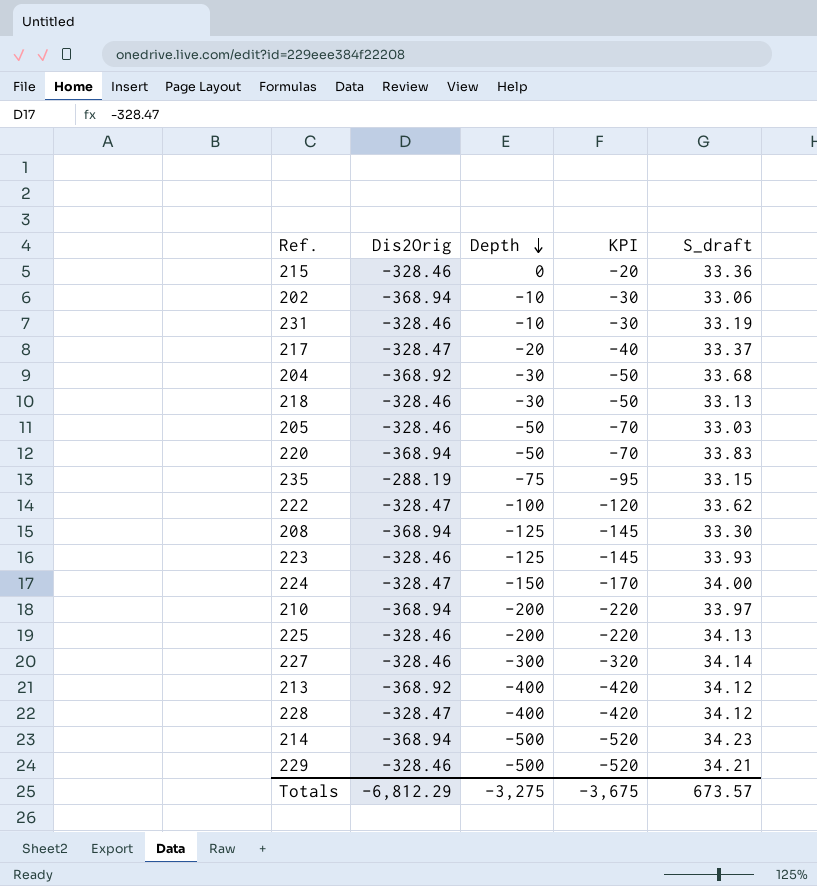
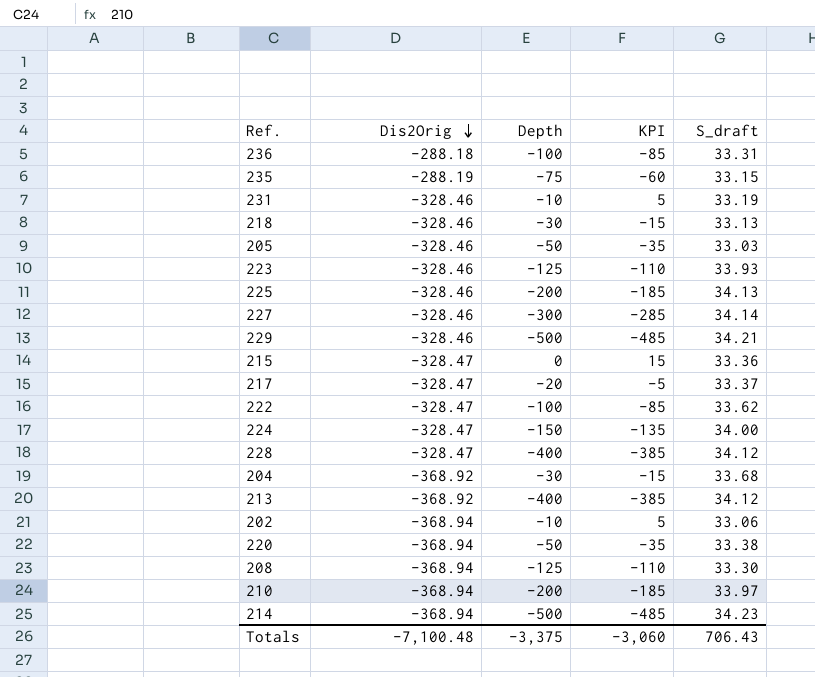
row order: Depth descending -> Dis2Orig descending
column KPI | formula: [Depth] - 20 -> [Depth] + 15
row 236: none -> -288.18 | -100 | -85 | 33.31
215 | Dis2Orig: -328.46 -> -328.47
220 | S_draft: 33.83 -> 33.38
Totals | Dis2Orig: -6,812.29 -> -7,100.48
Totals | Depth: -3,275 -> -3,375
Totals | KPI: -3,675 -> -3,060
Totals | S_draft: 673.57 -> 706.43

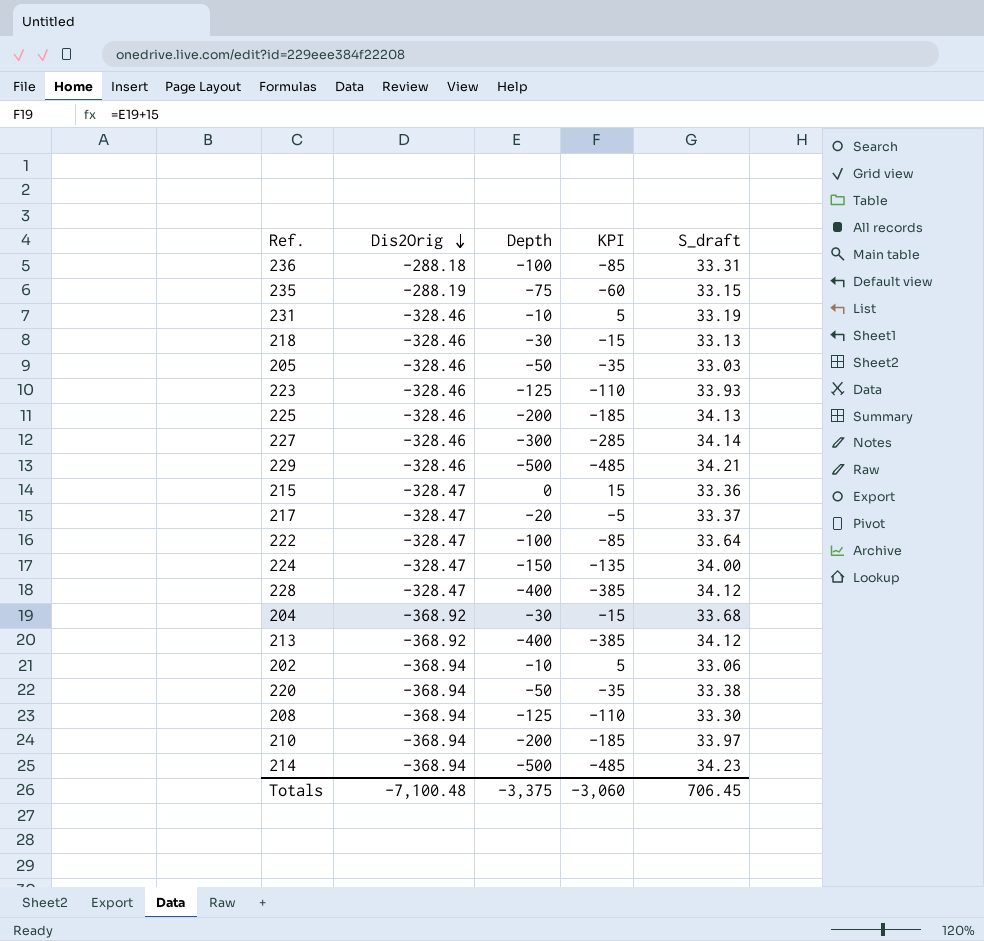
222 | S_draft: 33.62 -> 33.64
Totals | S_draft: 706.43 -> 706.45

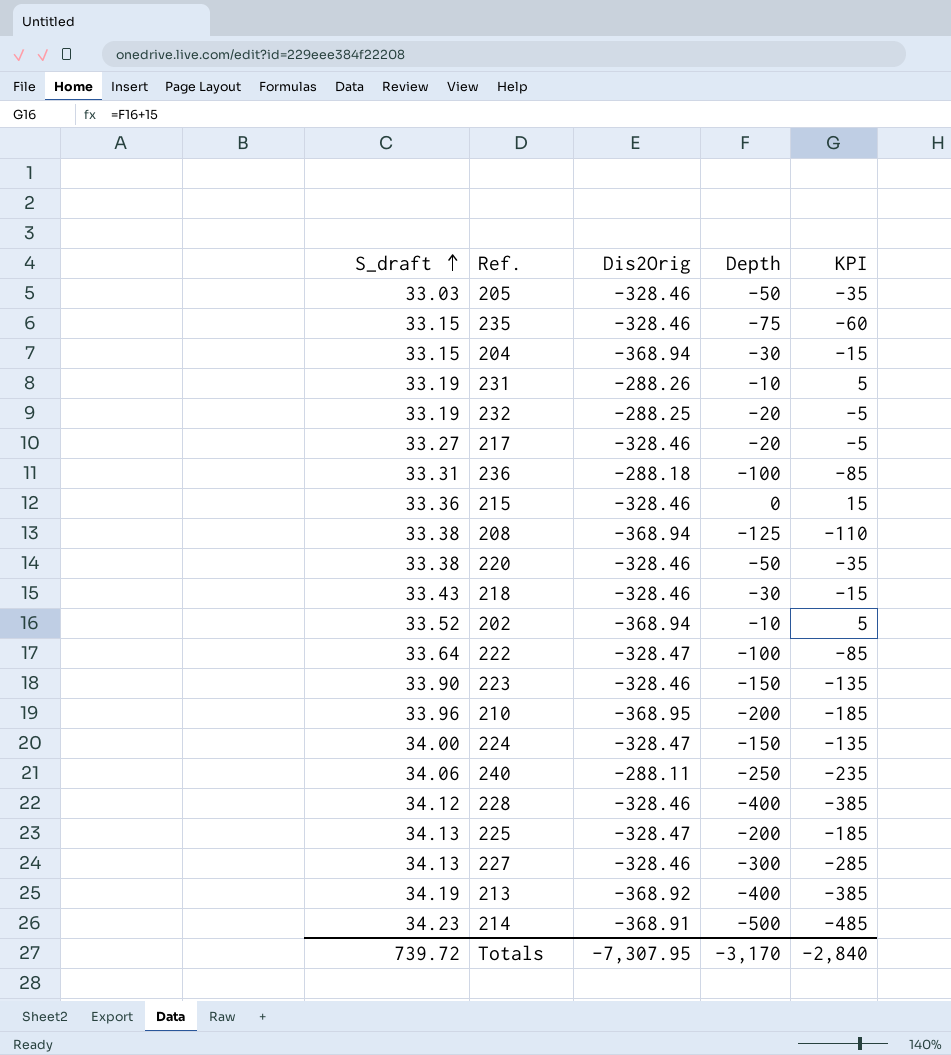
row order: Dis2Orig descending -> S_draft ascending
column S_draft | position: 5 -> 1
row 229: -328.46 | -500 | -485 | 34.21 -> none
235 | Dis2Orig: -288.19 -> -328.46
204 | S_draft: 33.68 -> 33.15
204 | Dis2Orig: -368.92 -> -368.94
231 | Dis2Orig: -328.46 -> -288.26
row 232: none -> 33.19 | -288.25 | -20 | -5
217 | S_draft: 33.37 -> 33.27
217 | Dis2Orig: -328.47 -> -328.46
215 | Dis2Orig: -328.47 -> -328.46
208 | S_draft: 33.30 -> 33.38
220 | Dis2Orig: -368.94 -> -328.46
218 | S_draft: 33.13 -> 33.43
202 | S_draft: 33.06 -> 33.52
223 | S_draft: 33.93 -> 33.90
223 | Depth: -125 -> -150
223 | KPI: -110 -> -135
210 | S_draft: 33.97 -> 33.96
210 | Dis2Orig: -368.94 -> -368.95
row 240: none -> 34.06 | -288.11 | -250 | -235
228 | Dis2Orig: -328.47 -> -328.46
225 | Dis2Orig: -328.46 -> -328.47
227 | S_draft: 34.14 -> 34.13
213 | S_draft: 34.12 -> 34.19
214 | Dis2Orig: -368.94 -> -368.91
Totals | S_draft: 706.45 -> 739.72
Totals | Dis2Orig: -7,100.48 -> -7,307.95
Totals | Depth: -3,375 -> -3,170
Totals | KPI: -3,060 -> -2,840

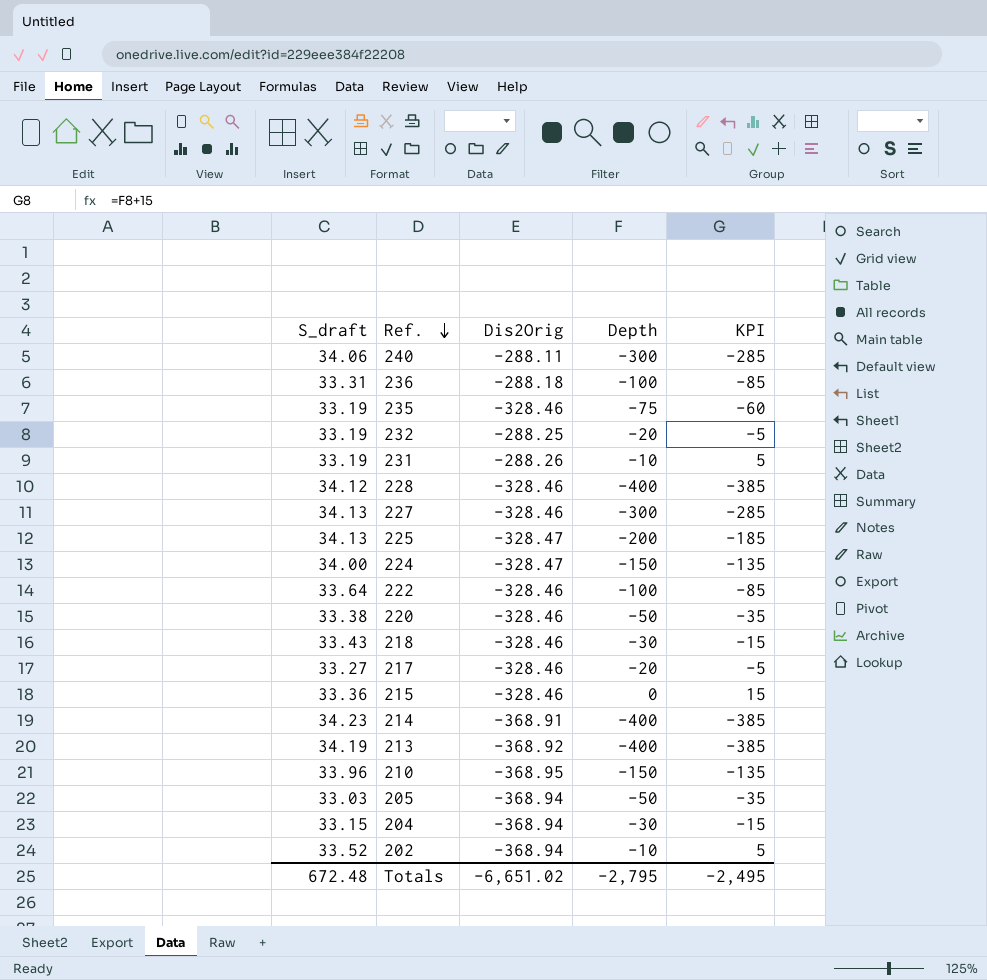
row order: S_draft ascending -> Ref. descending
row 208: 33.38 | -368.94 | -125 | -110 -> none
row 223: 33.90 | -328.46 | -150 | -135 -> none
240 | Depth: -250 -> -300
240 | KPI: -235 -> -285
235 | S_draft: 33.15 -> 33.19
222 | Dis2Orig: -328.47 -> -328.46
214 | Depth: -500 -> -400
214 | KPI: -485 -> -385
210 | Depth: -200 -> -150
210 | KPI: -185 -> -135
205 | Dis2Orig: -328.46 -> -368.94
Totals | S_draft: 739.72 -> 672.48
Totals | Dis2Orig: -7,307.95 -> -6,651.02
Totals | Depth: -3,170 -> -2,795
Totals | KPI: -2,840 -> -2,495

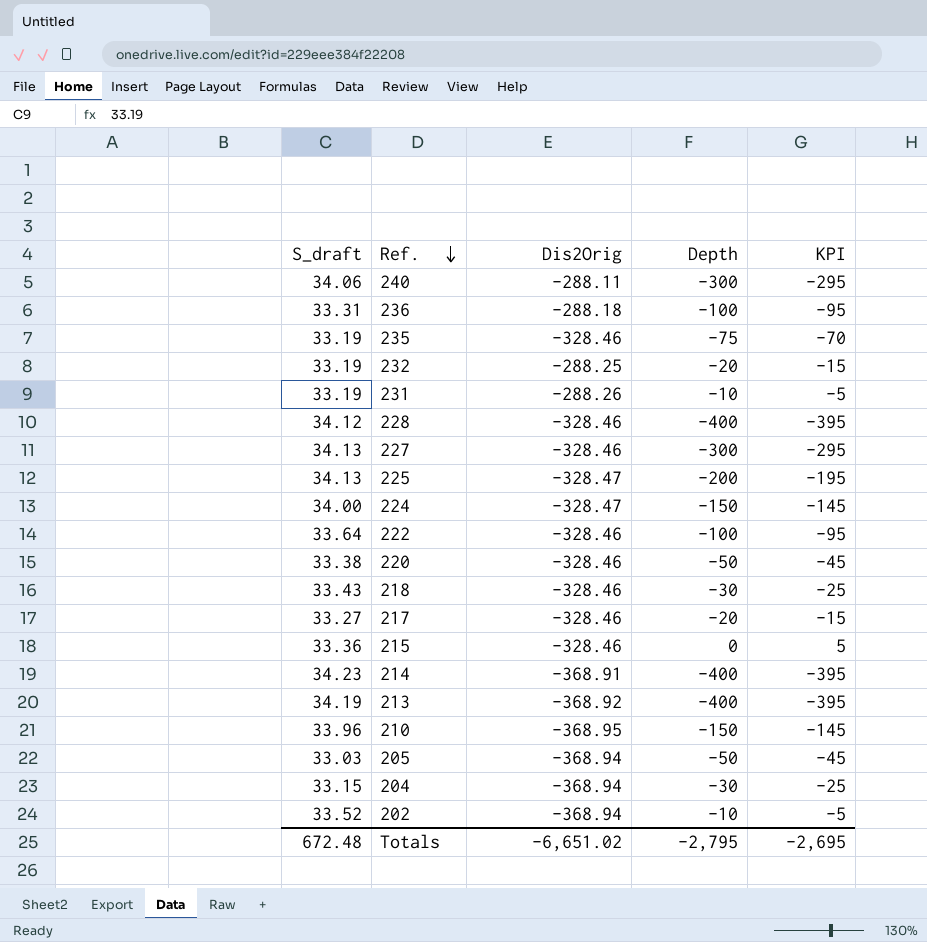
column KPI | formula: [Depth] + 15 -> [Depth] + 5
Totals | KPI: -2,495 -> -2,695

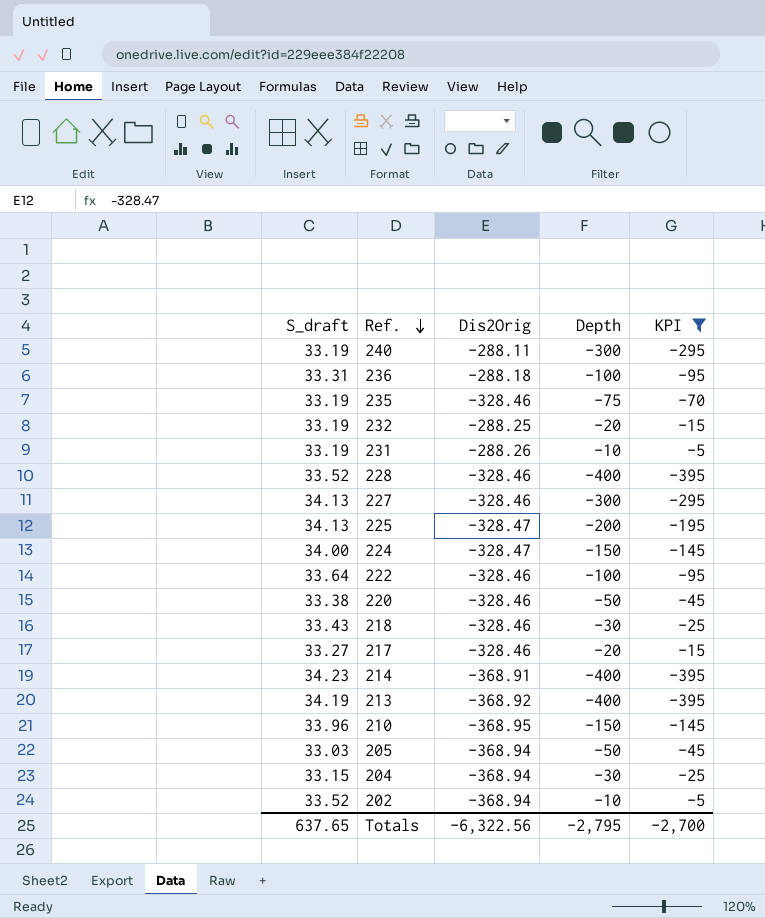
filter: none -> KPI != 5
240 | S_draft: 34.06 -> 33.19
228 | S_draft: 34.12 -> 33.52
Totals | S_draft: 672.48 -> 637.65
Totals | Dis2Orig: -6,651.02 -> -6,322.56
Totals | KPI: -2,695 -> -2,700

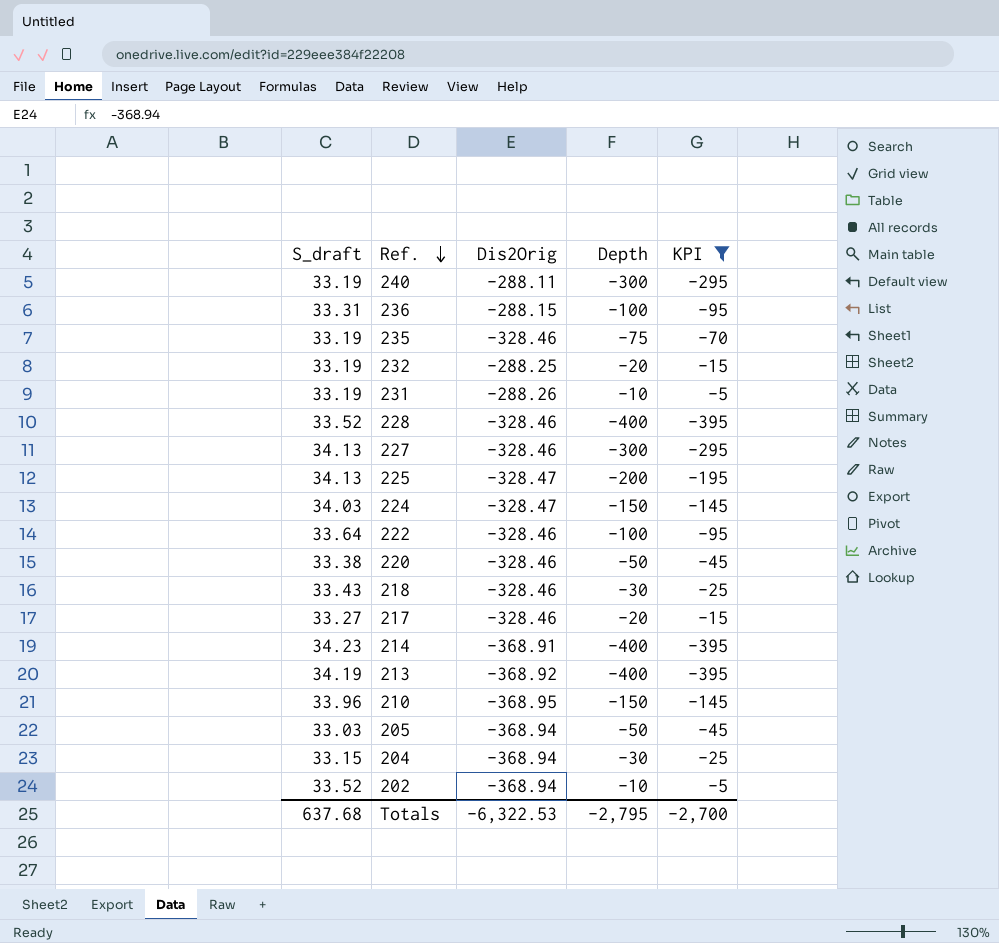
236 | Dis2Orig: -288.18 -> -288.15
224 | S_draft: 34.00 -> 34.03
Totals | S_draft: 637.65 -> 637.68
Totals | Dis2Orig: -6,322.56 -> -6,322.53

